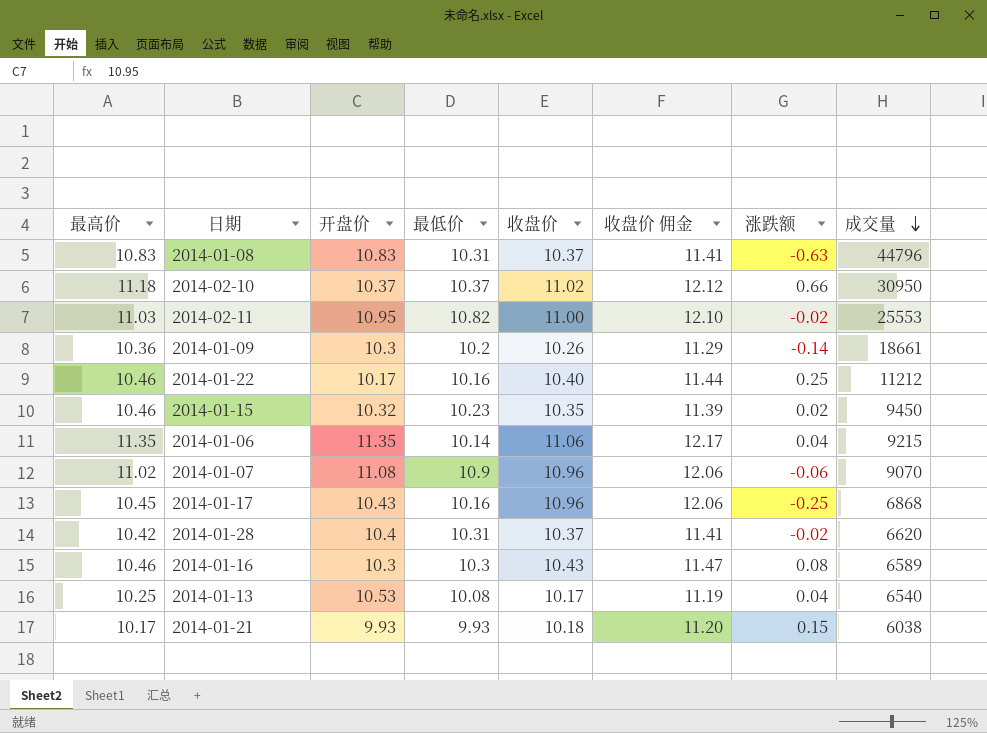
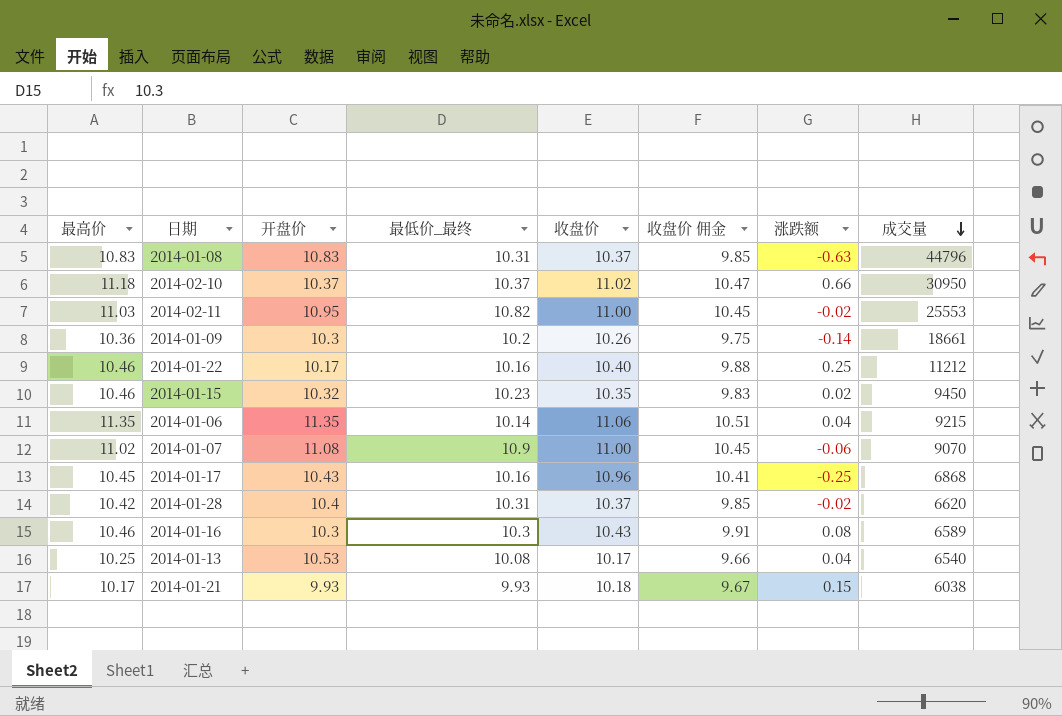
column name: 最低价 -> 最低价_最终
column 收盘价 佣金 | formula: [收盘价] * 1.1 -> [收盘价] * 0.95
2014-01-07 | 收盘价: 10.96 -> 11.00

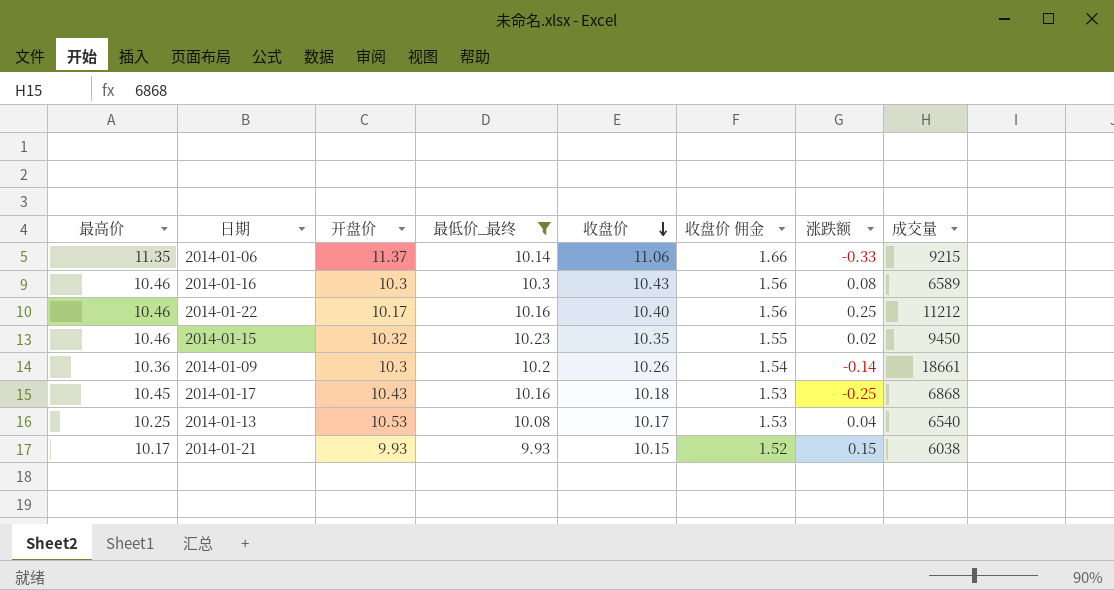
filter: none -> 最低价_最终 <= 10.3
row order: 成交量 descending -> 收盘价 descending
column 收盘价 佣金 | formula: [收盘价] * 0.95 -> [收盘价] * 0.15
2014-01-06 | 开盘价: 11.35 -> 11.37
2014-01-06 | 涨跌额: 0.04 -> -0.33
2014-01-17 | 收盘价: 10.96 -> 10.18
2014-01-21 | 收盘价: 10.18 -> 10.15

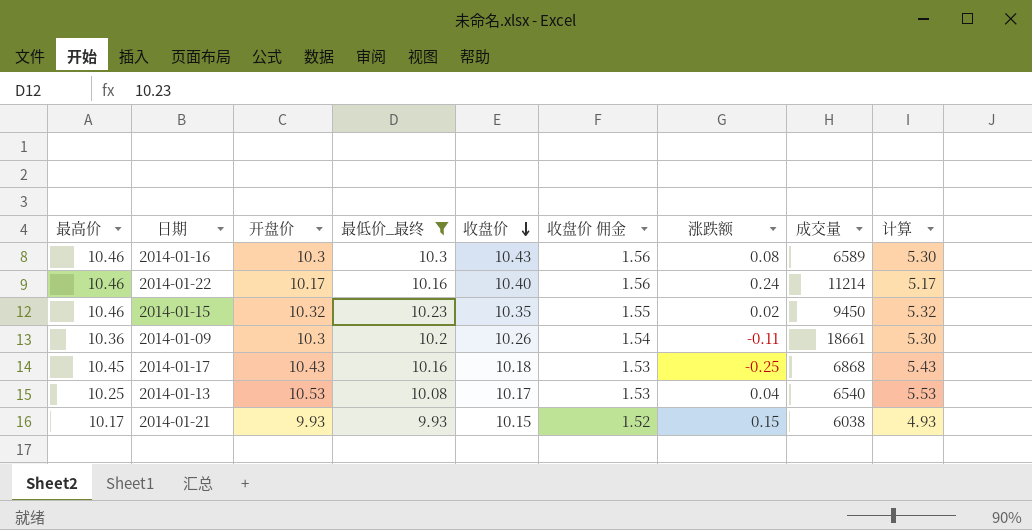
column 计算 | formula: none -> [开盘价] - 5
row 2014-01-06: 11.35 | 11.37 | 10.14 | 11.06 | 1.66 | -0.33 | 9215 -> none
2014-01-22 | 涨跌额: 0.25 -> 0.24
2014-01-22 | 成交量: 11212 -> 11214
2014-01-09 | 涨跌额: -0.14 -> -0.11

